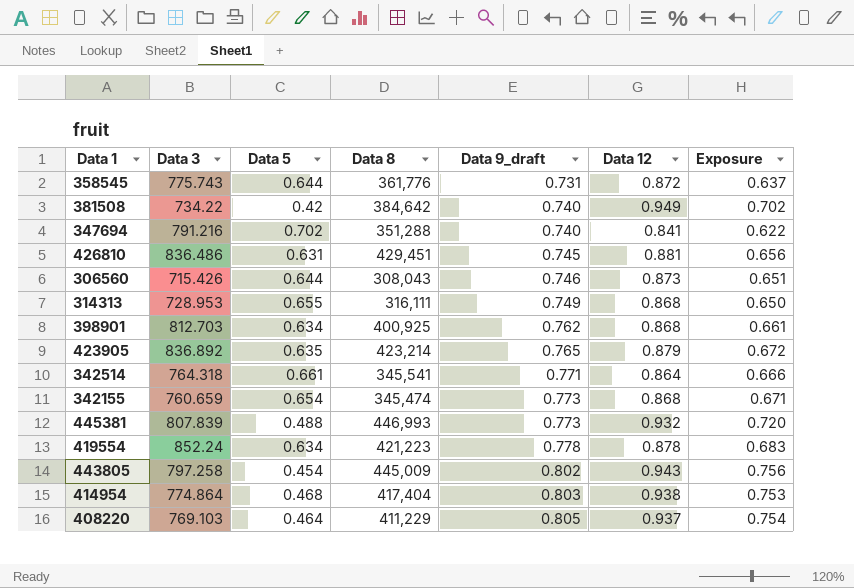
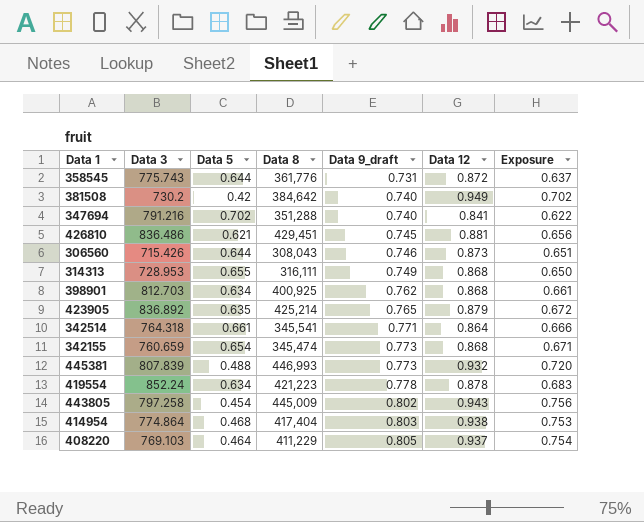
381508 | Data 3: 734.22 -> 730.2
426810 | Data 5: 0.631 -> 0.621
423905 | Data 8: 423,214 -> 425,214

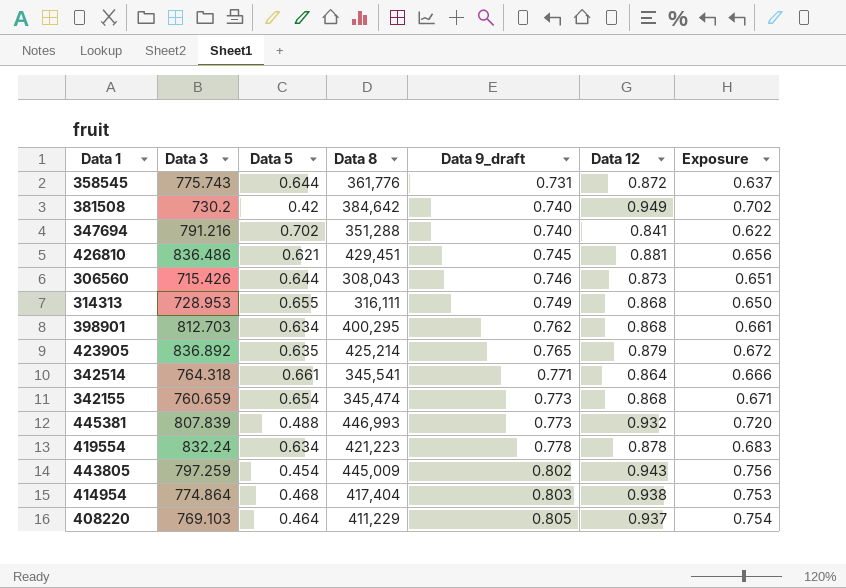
398901 | Data 8: 400,925 -> 400,295
419554 | Data 3: 852.24 -> 832.24
443805 | Data 3: 797.258 -> 797.259

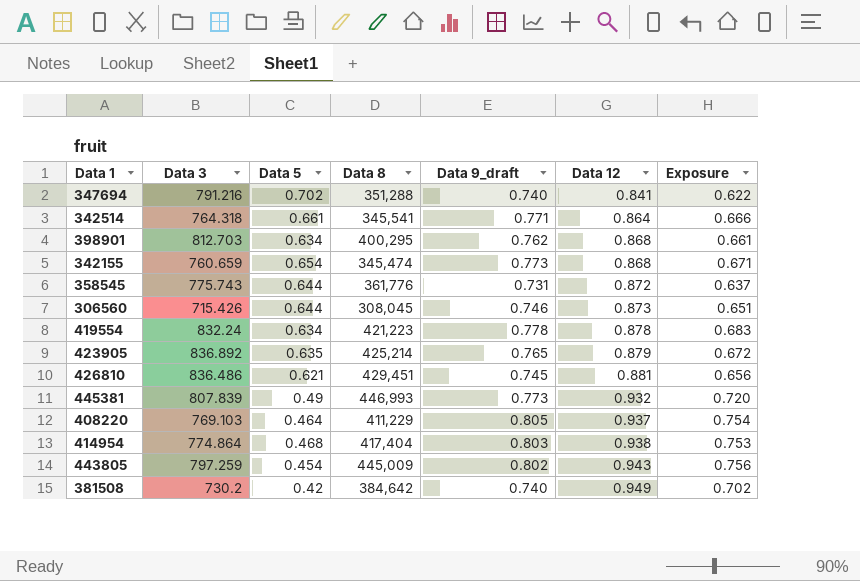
row order: Data 9_draft ascending -> Data 12 ascending
row 314313: 728.953 | 0.655 | 316,111 | 0.749 | 0.868 | 0.650 -> none
306560 | Data 8: 308,043 -> 308,045
445381 | Data 5: 0.488 -> 0.49

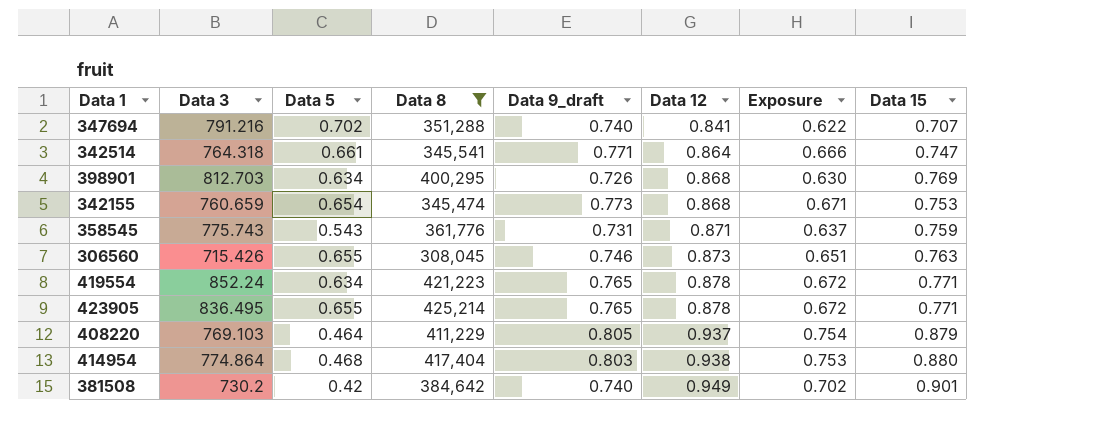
filter: none -> Data 8 <= 425,214
column Data 15 | position: none -> 8
398901 | Data 9_draft: 0.762 -> 0.726
398901 | Exposure: 0.661 -> 0.630
358545 | Data 5: 0.644 -> 0.543
358545 | Data 12: 0.872 -> 0.871
306560 | Data 5: 0.644 -> 0.655
419554 | Data 3: 832.24 -> 852.24
419554 | Data 9_draft: 0.778 -> 0.765
419554 | Exposure: 0.683 -> 0.672
423905 | Data 3: 836.892 -> 836.495
423905 | Data 5: 0.635 -> 0.655
423905 | Data 12: 0.879 -> 0.878

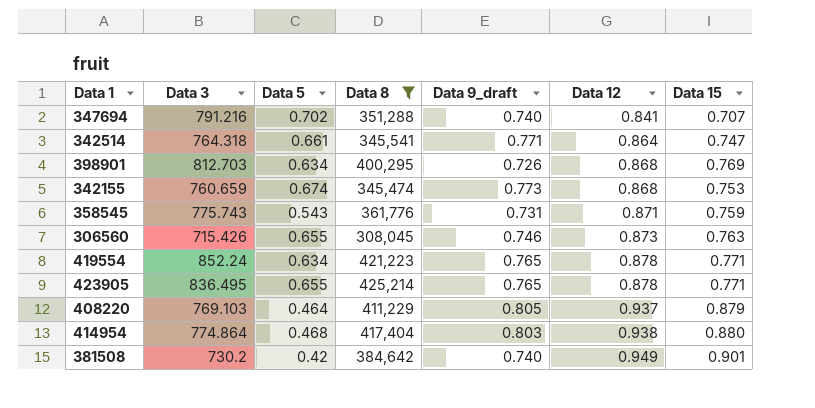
column Exposure | formula: [Data 9_draft] * [Data 12] -> none
342155 | Data 5: 0.654 -> 0.674

